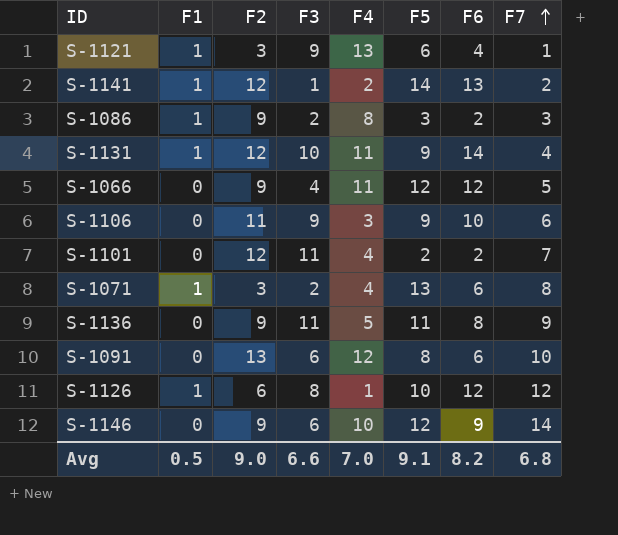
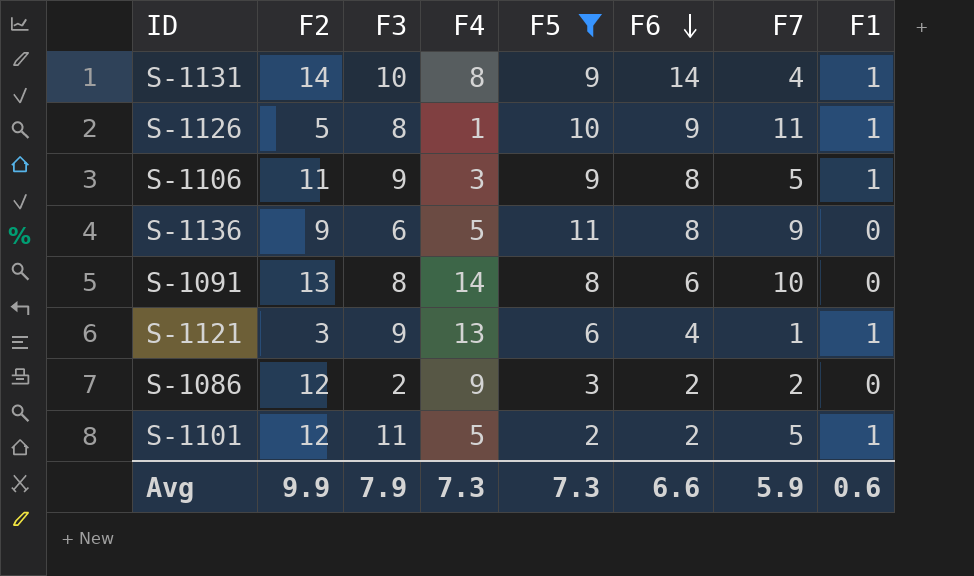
filter: none -> F5 <= 11
row order: F7 ascending -> F6 descending
column F1 | position: 2 -> 8
S-1131 | F2: 12 -> 14
S-1131 | F4: 11 -> 8
S-1126 | F2: 6 -> 5
S-1126 | F6: 12 -> 9
S-1126 | F7: 12 -> 11
S-1106 | F6: 10 -> 8
S-1106 | F7: 6 -> 5
S-1106 | F1: 0 -> 1
S-1136 | F3: 11 -> 6
S-1091 | F3: 6 -> 8
S-1091 | F4: 12 -> 14
S-1086 | F2: 9 -> 12
S-1086 | F4: 8 -> 9
S-1086 | F7: 3 -> 2
S-1086 | F1: 1 -> 0
S-1101 | F4: 4 -> 5
S-1101 | F7: 7 -> 5
S-1101 | F1: 0 -> 1
Avg | F2: 9.0 -> 9.9
Avg | F3: 6.6 -> 7.9
Avg | F4: 7.0 -> 7.3
Avg | F5: 9.1 -> 7.3
Avg | F6: 8.2 -> 6.6
Avg | F7: 6.8 -> 5.9
Avg | F1: 0.5 -> 0.6

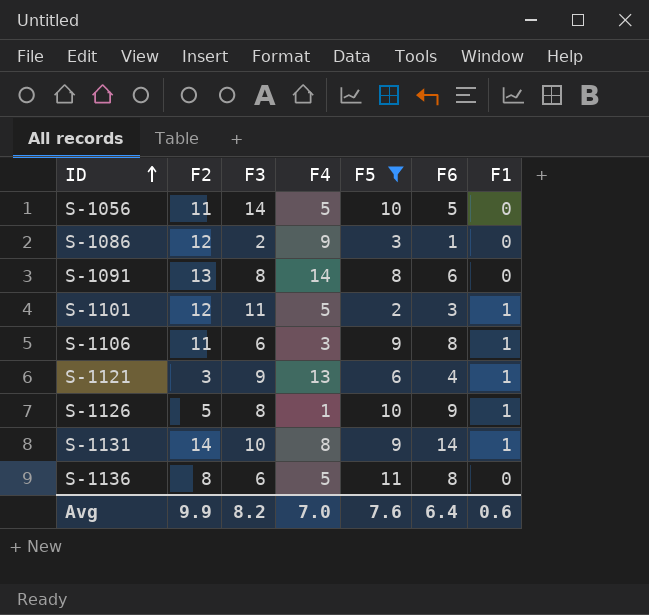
row order: F6 descending -> ID ascending
column F7 | position: 7 -> none
row S-1056: none -> 11 | 14 | 5 | 10 | 5 | 0
S-1086 | F6: 2 -> 1
S-1101 | F6: 2 -> 3
S-1106 | F3: 9 -> 6
S-1136 | F2: 9 -> 8
Avg | F3: 7.9 -> 8.2
Avg | F4: 7.3 -> 7.0
Avg | F5: 7.3 -> 7.6
Avg | F6: 6.6 -> 6.4

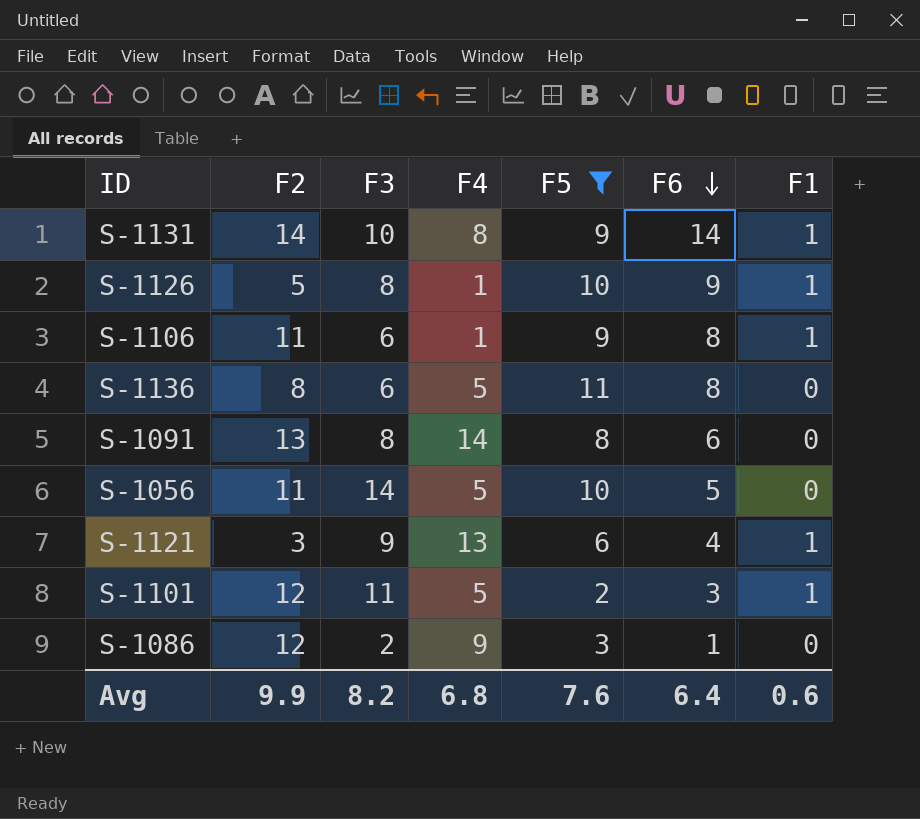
row order: ID ascending -> F6 descending
S-1106 | F4: 3 -> 1
Avg | F4: 7.0 -> 6.8

